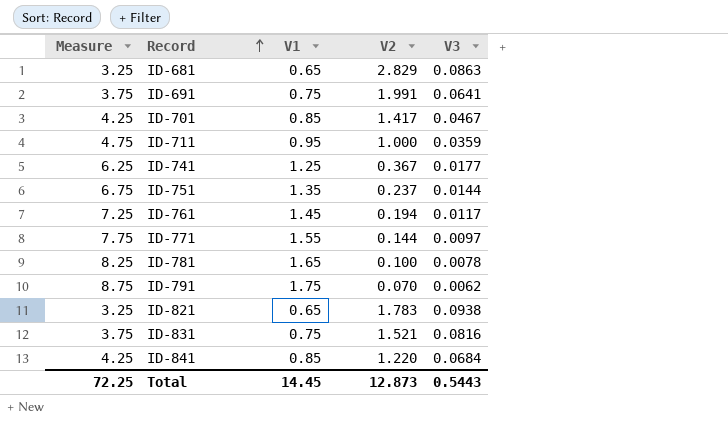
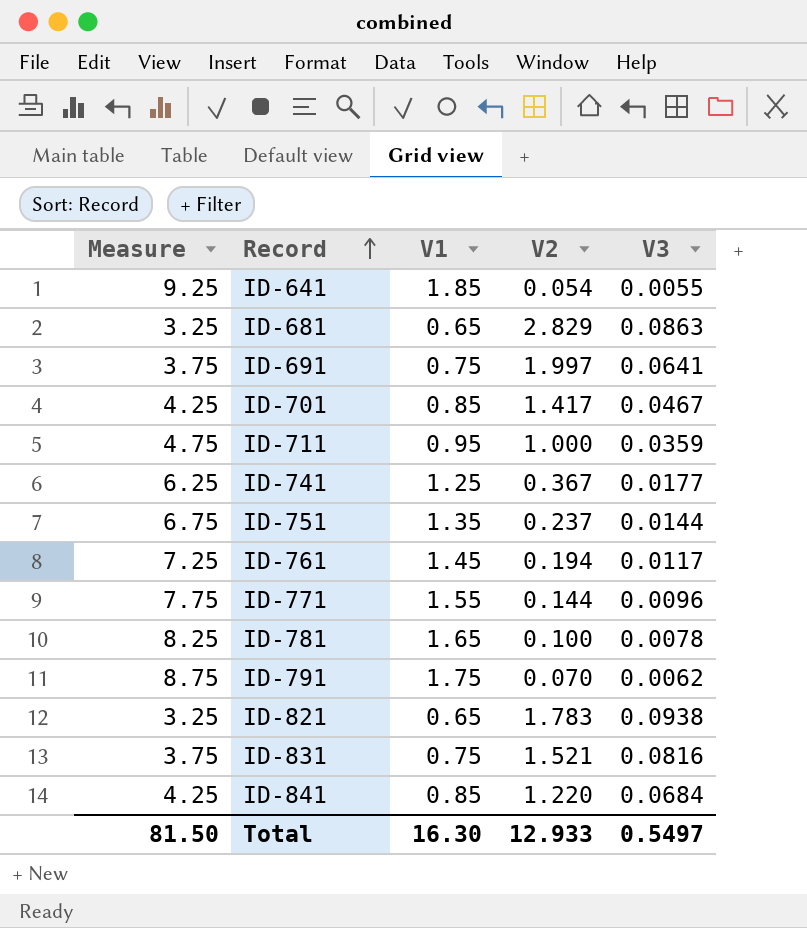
row ID-641: none -> 9.25 | 1.85 | 0.054 | 0.0055
ID-691 | V2: 1.991 -> 1.997
ID-771 | V3: 0.0097 -> 0.0096
Total | Measure: 72.25 -> 81.50
Total | V1: 14.45 -> 16.30
Total | V2: 12.873 -> 12.933
Total | V3: 0.5443 -> 0.5497

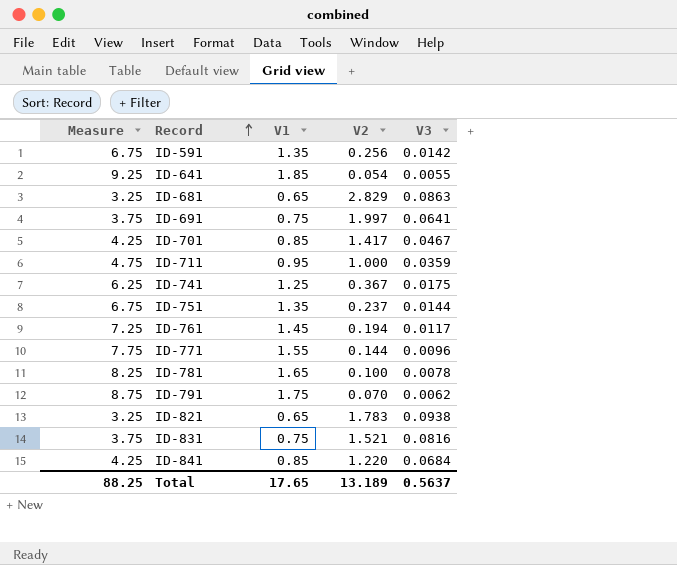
row ID-591: none -> 6.75 | 1.35 | 0.256 | 0.0142
ID-741 | V3: 0.0177 -> 0.0175
Total | Measure: 81.50 -> 88.25
Total | V1: 16.30 -> 17.65
Total | V2: 12.933 -> 13.189
Total | V3: 0.5497 -> 0.5637

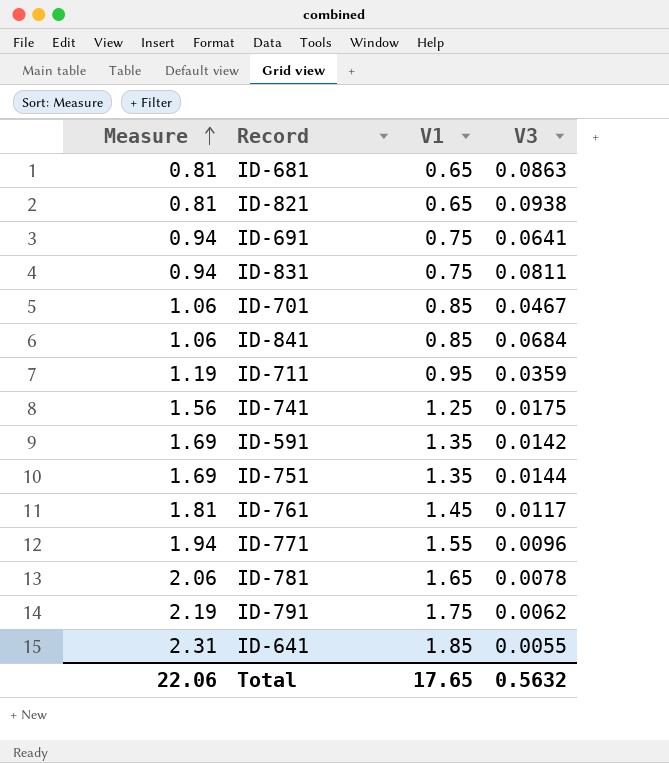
row order: Record ascending -> Measure ascending
column V2 | position: 4 -> none
column Measure | formula: [V1] * 5 -> [V1] * 1.25
ID-831 | V3: 0.0816 -> 0.0811
Total | Measure: 88.25 -> 22.06
Total | V3: 0.5637 -> 0.5632

